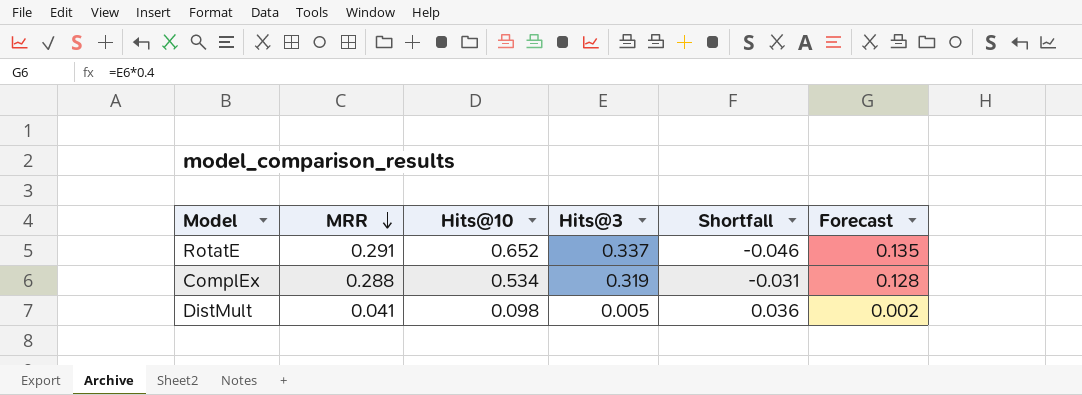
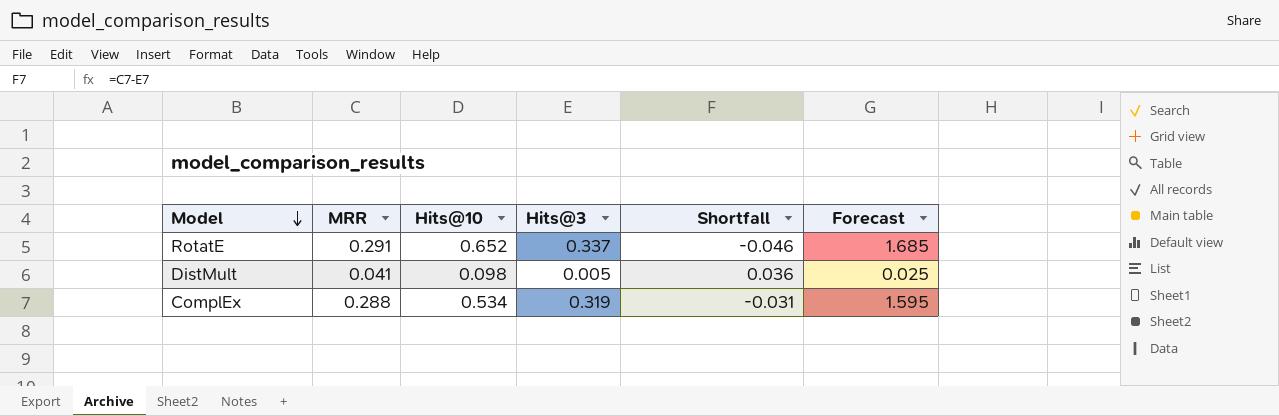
row order: MRR descending -> Model descending
column Forecast | formula: [Hits@3] * 0.4 -> [Hits@3] * 5

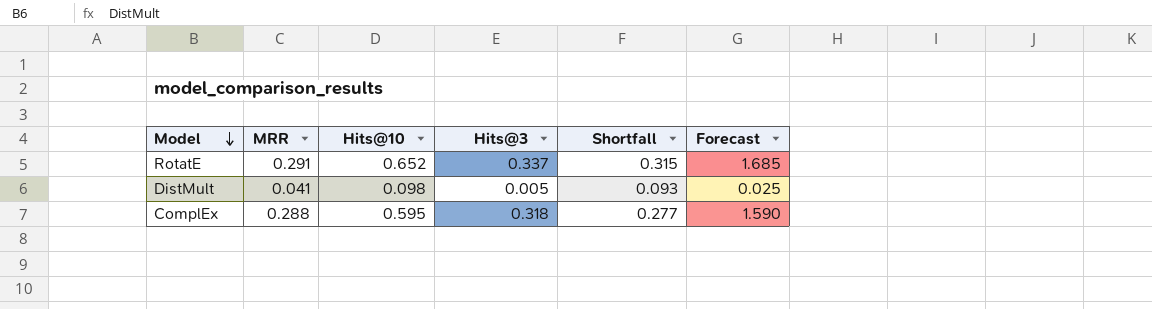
column Shortfall | formula: [MRR] - [Hits@3] -> [Hits@10] - [Hits@3]
ComplEx | Hits@10: 0.534 -> 0.595
ComplEx | Hits@3: 0.319 -> 0.318
ComplEx | Forecast: 1.595 -> 1.590

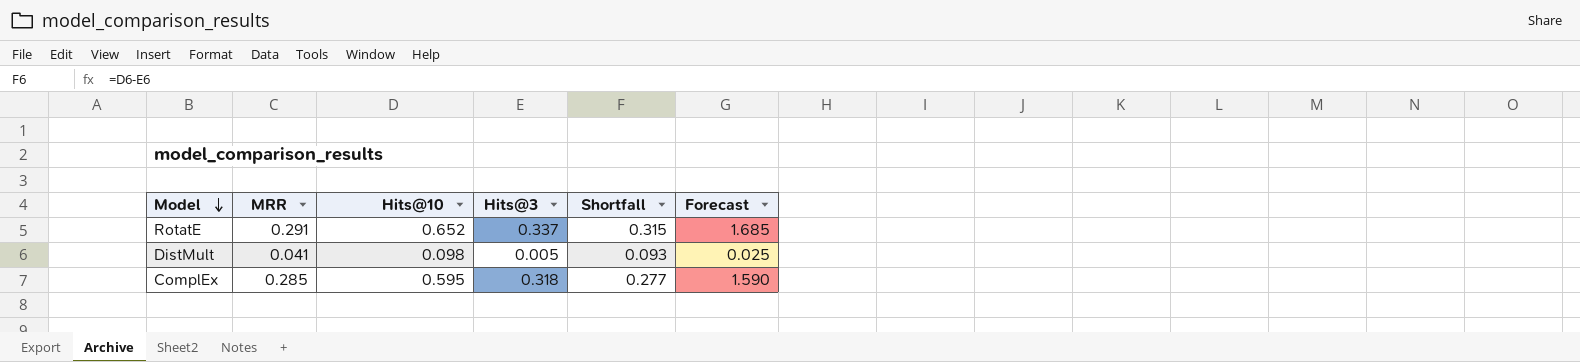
ComplEx | MRR: 0.288 -> 0.285

